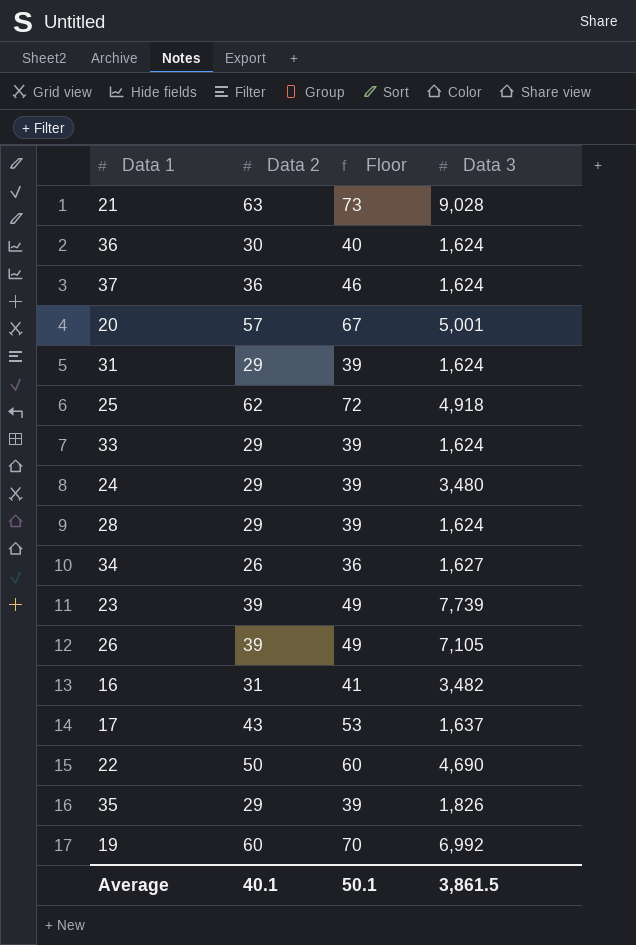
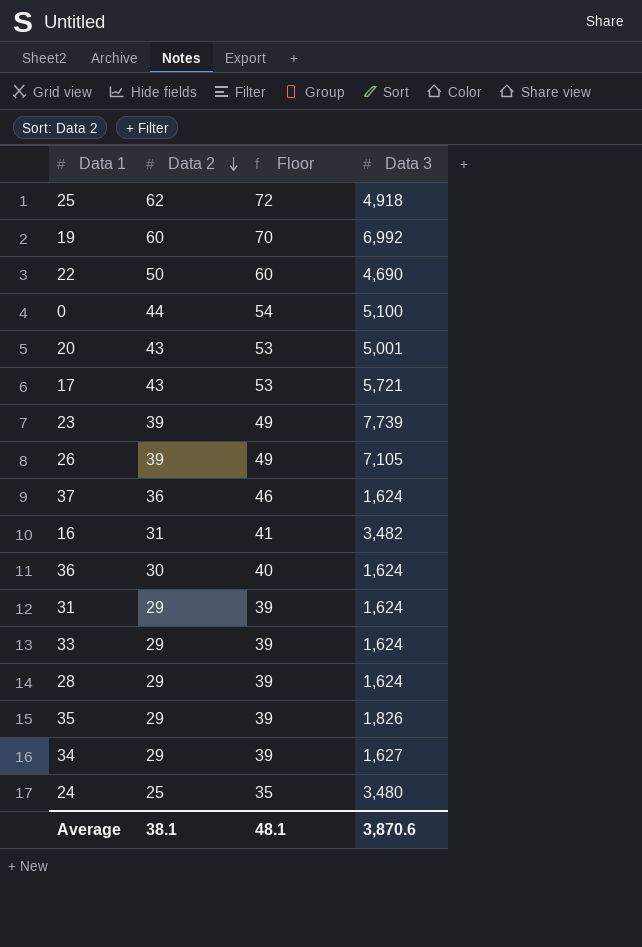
row order: none -> Data 2 descending
row 21: 63 | 73 | 9,028 -> none
row 0: none -> 44 | 54 | 5,100
20 | Data 2: 57 -> 43
20 | Floor: 67 -> 53
17 | Data 3: 1,637 -> 5,721
34 | Data 2: 26 -> 29
34 | Floor: 36 -> 39
24 | Data 2: 29 -> 25
24 | Floor: 39 -> 35
Average | Data 2: 40.1 -> 38.1
Average | Floor: 50.1 -> 48.1
Average | Data 3: 3,861.5 -> 3,870.6

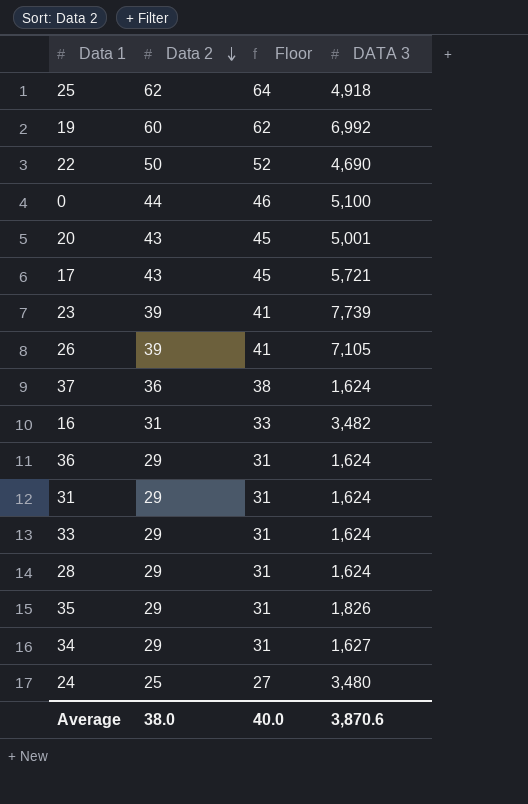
column Floor | formula: [Data 2] + 10 -> [Data 2] + 2
column name: Data 3 -> DATA 3
36 | Data 2: 30 -> 29
Average | Data 2: 38.1 -> 38.0
Average | Floor: 48.1 -> 40.0

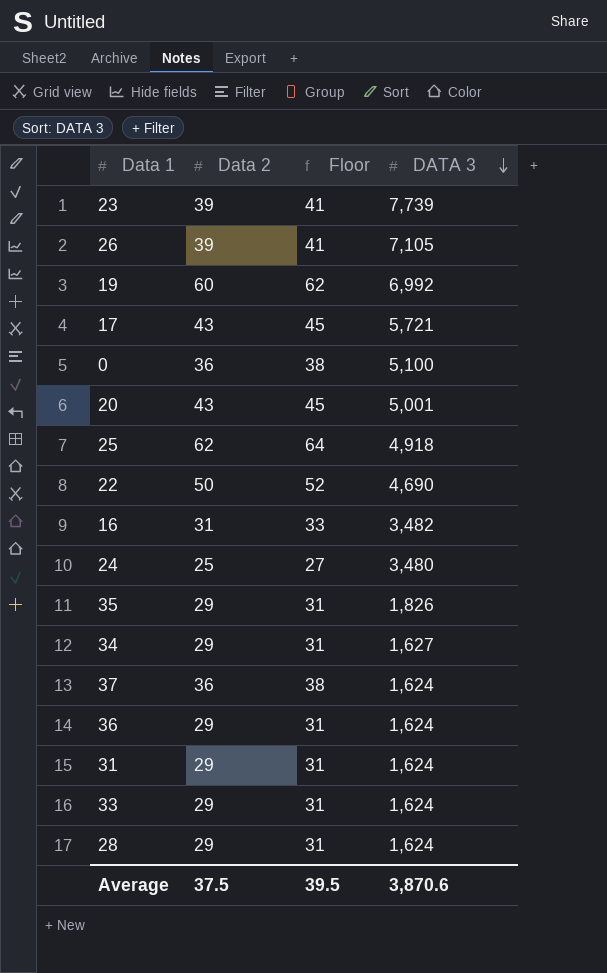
row order: Data 2 descending -> DATA 3 descending
0 | Data 2: 44 -> 36
0 | Floor: 46 -> 38
Average | Data 2: 38.0 -> 37.5
Average | Floor: 40.0 -> 39.5

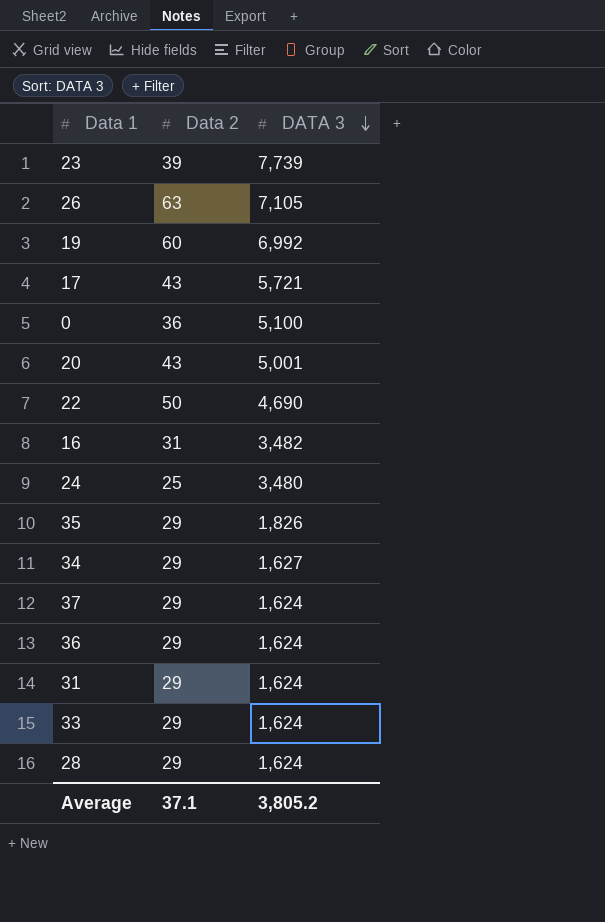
column Floor | formula: [Data 2] + 2 -> none
row 25: 62 | 64 | 4,918 -> none
26 | Data 2: 39 -> 63
37 | Data 2: 36 -> 29
Average | Data 2: 37.5 -> 37.1
Average | DATA 3: 3,870.6 -> 3,805.2

